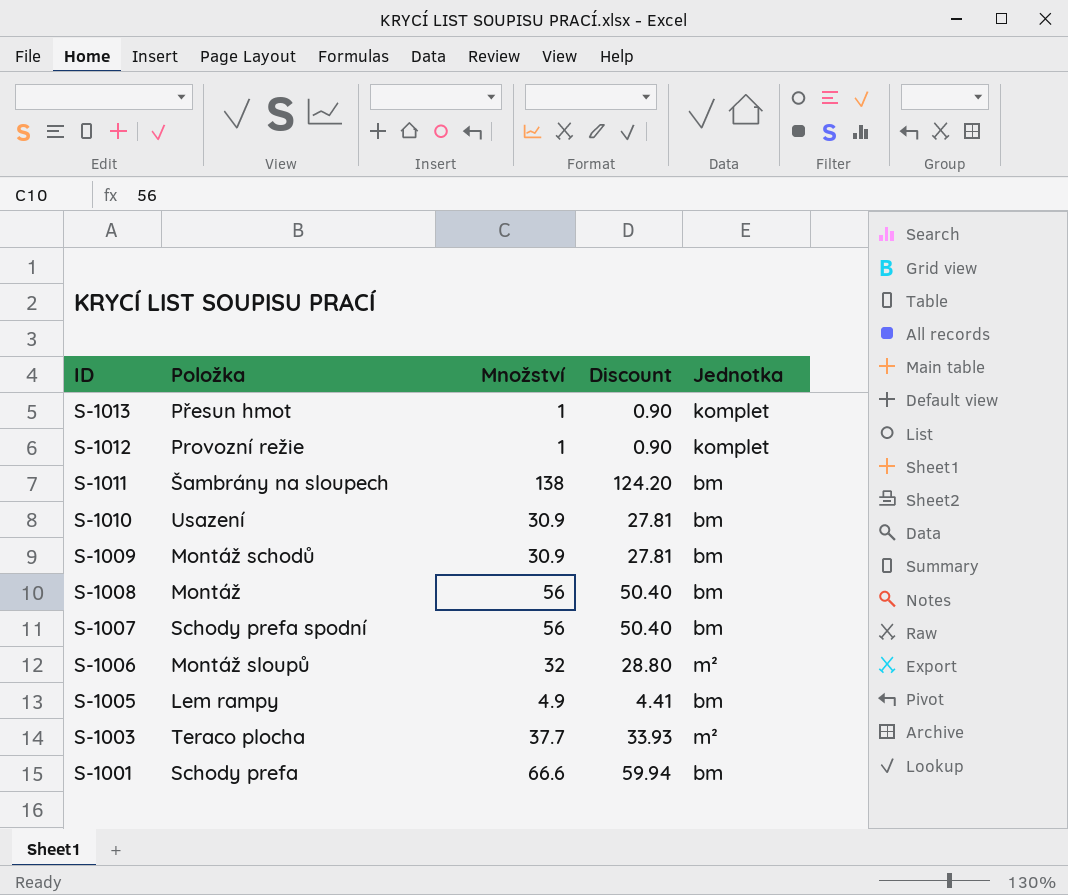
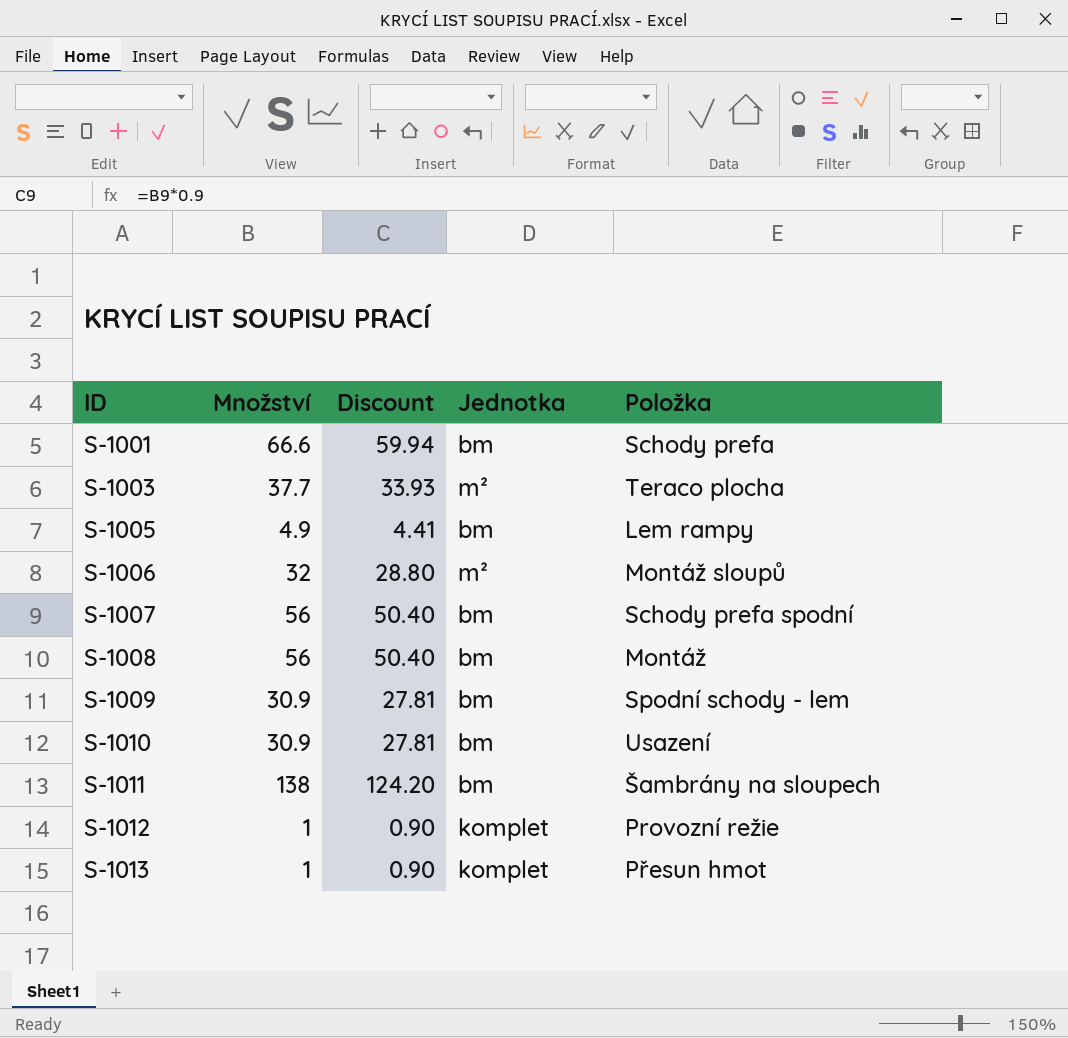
row order: ID descending -> ID ascending
column Položka | position: 2 -> 5
S-1009 | Položka: Montáž schodů -> Spodní schody - lem

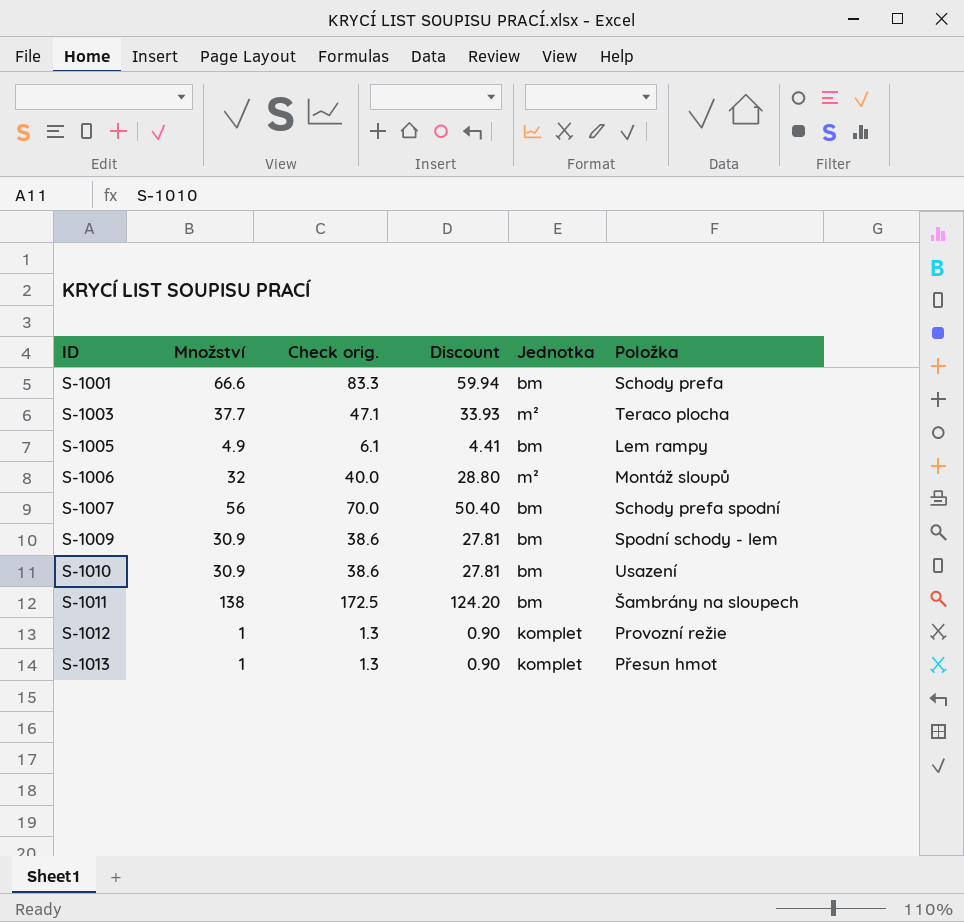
column Check orig. | formula: none -> [Množství] * 1.25
row S-1008: 56 | 50.40 | bm | Montáž -> none

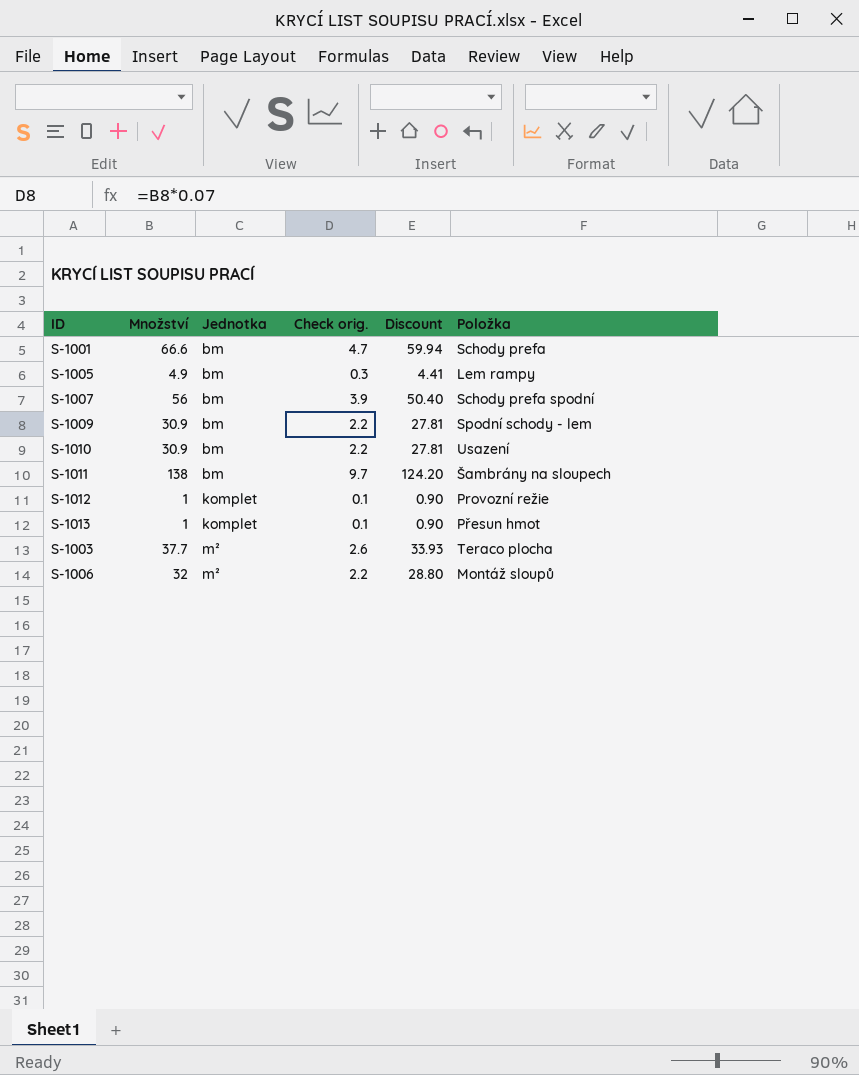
row order: ID ascending -> Jednotka ascending
column Jednotka | position: 5 -> 3
column Check orig. | formula: [Množství] * 1.25 -> [Množství] * 0.07

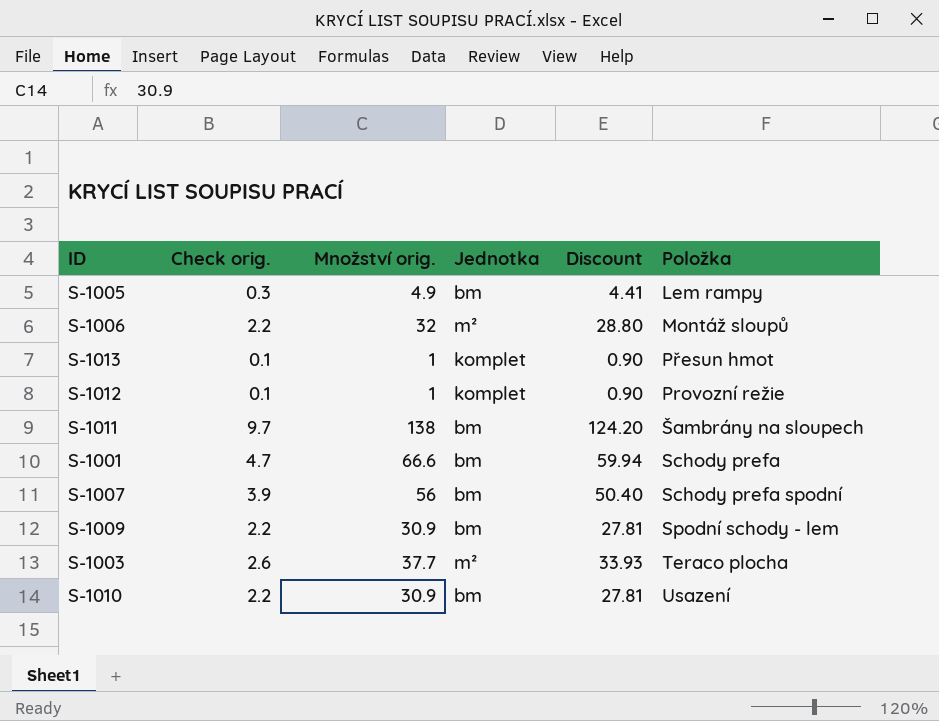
row order: Jednotka ascending -> Položka ascending
column Check orig. | position: 4 -> 2
column name: Množství -> Množství orig.

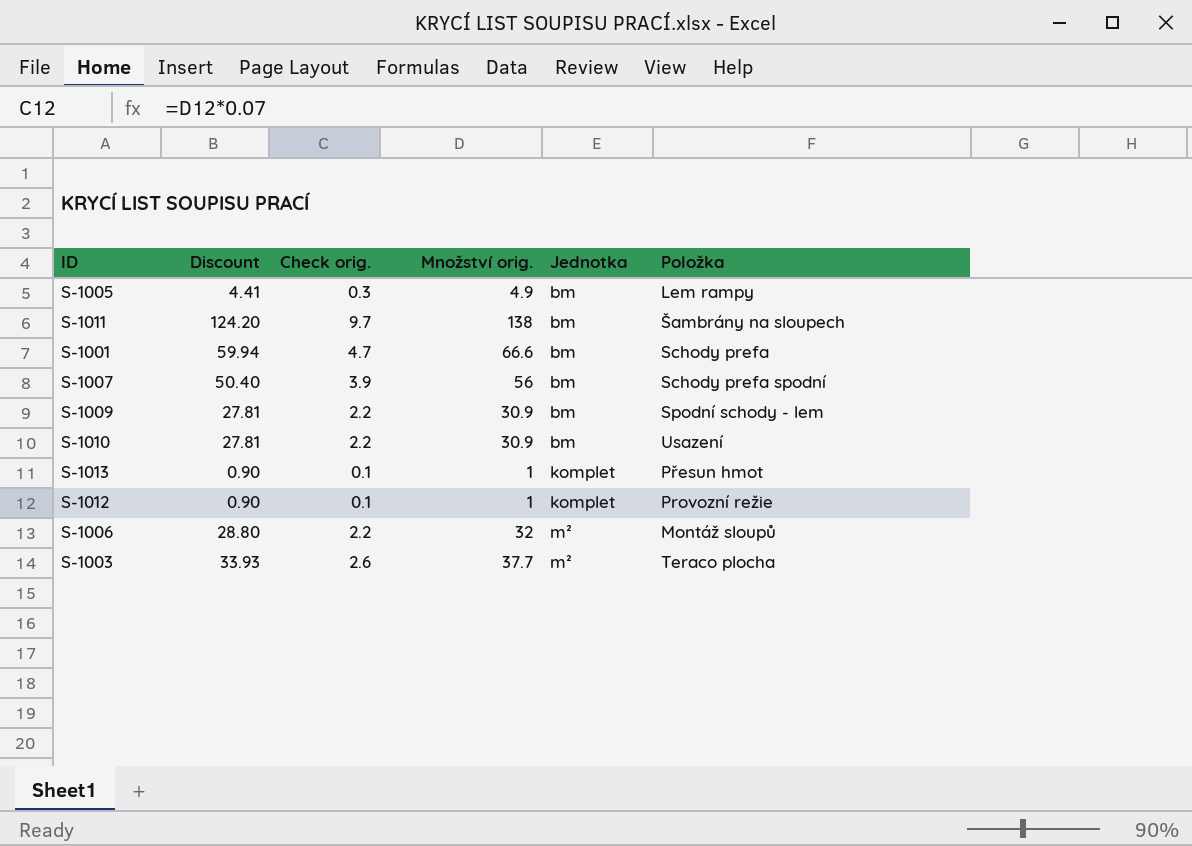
row order: Položka ascending -> Jednotka ascending
column Discount | position: 5 -> 2

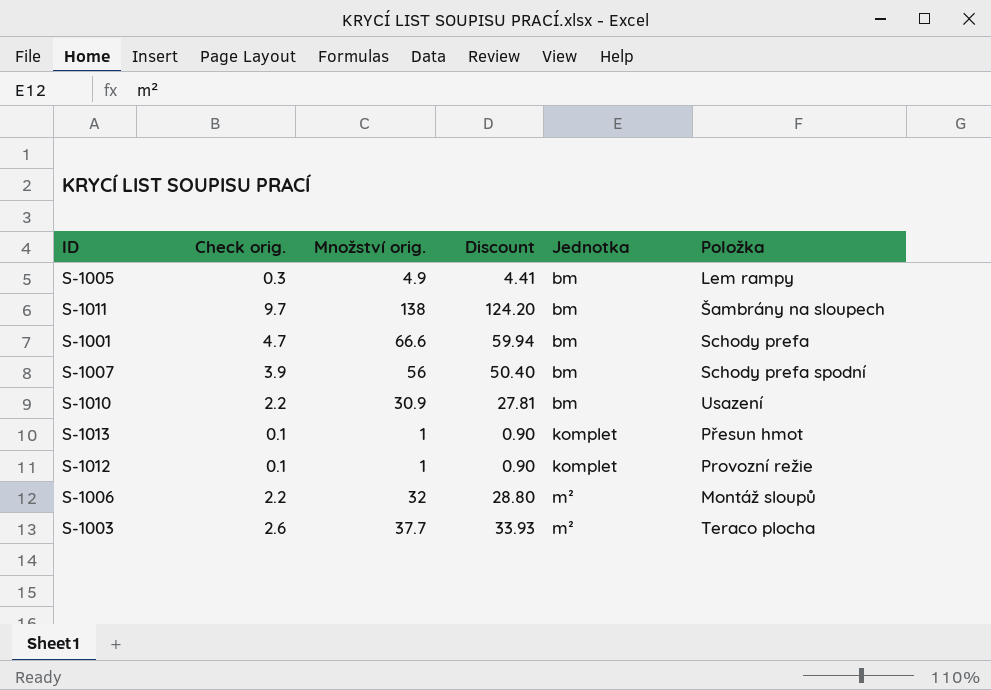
column Discount | position: 2 -> 4
row S-1009: 27.81 | 2.2 | 30.9 | bm | Spodní schody - lem -> none

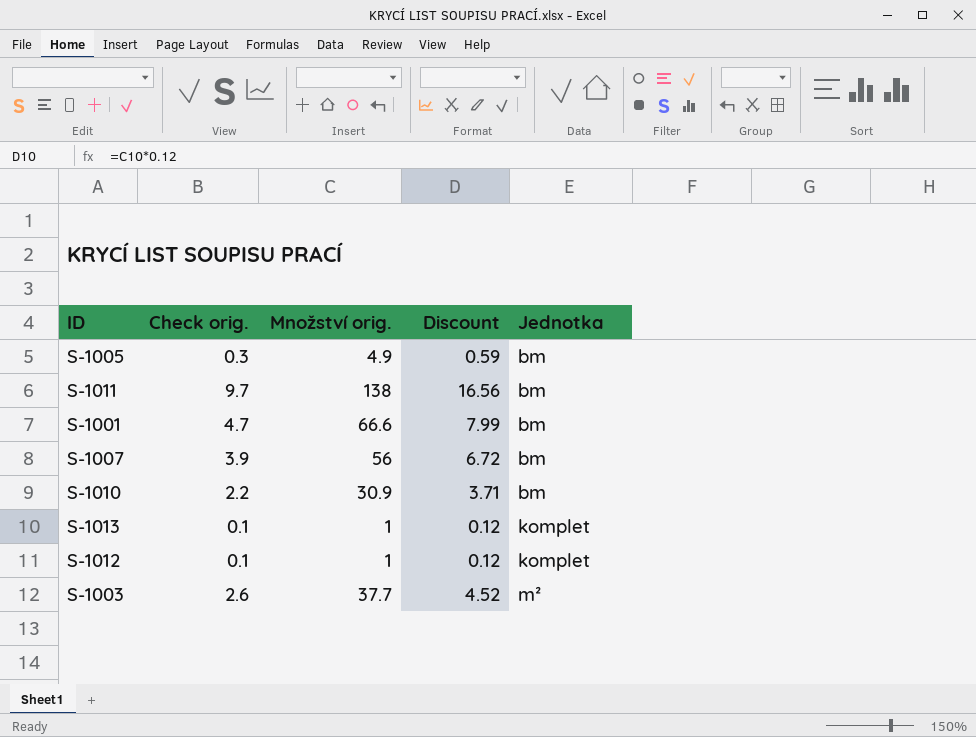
column Položka | position: 6 -> none
column Discount | formula: [Množství orig.] * 0.9 -> [Množství orig.] * 0.12
row S-1006: 2.2 | 32 | 28.80 | m² | Montáž sloupů -> none

